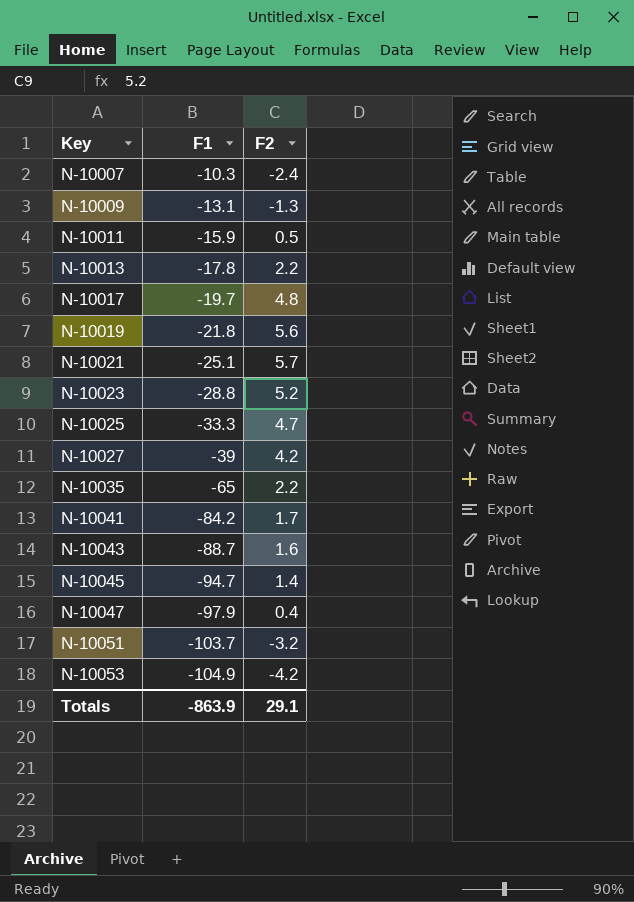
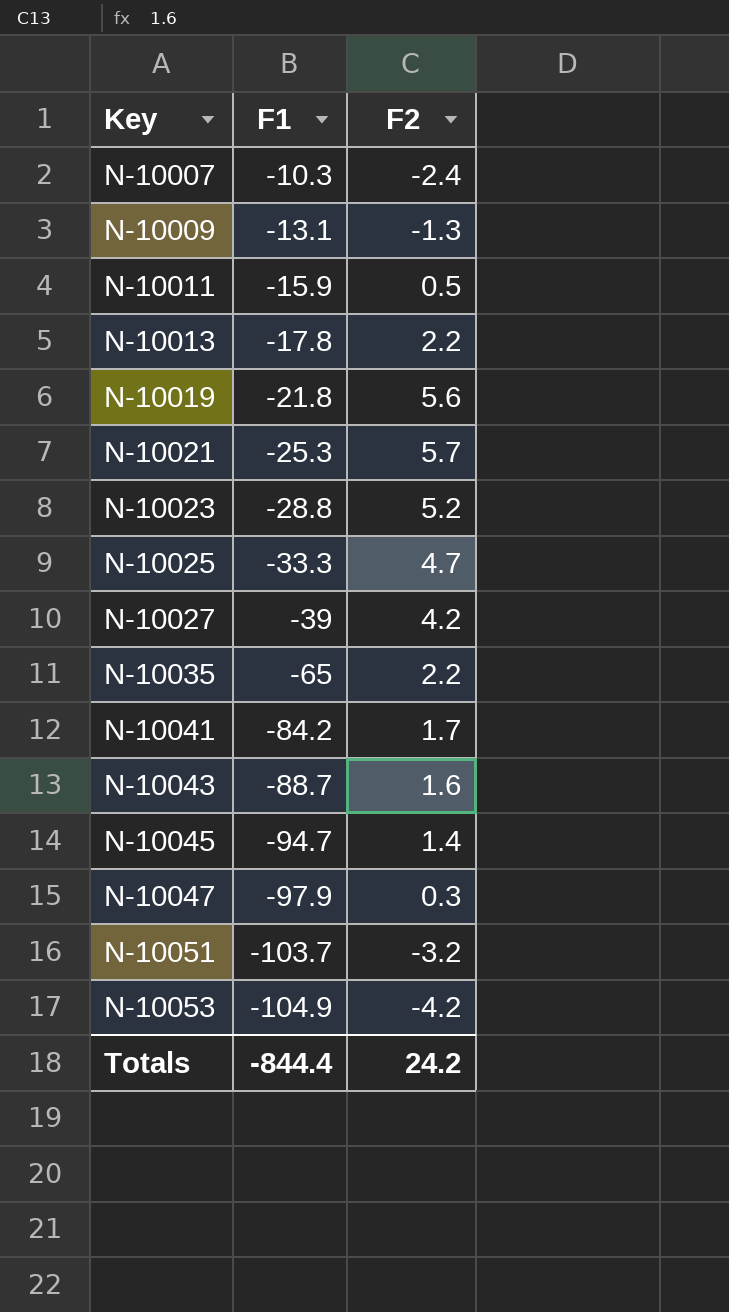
row N-10017: -19.7 | 4.8 -> none
N-10021 | F1: -25.1 -> -25.3
N-10047 | F2: 0.4 -> 0.3
Totals | F1: -863.9 -> -844.4
Totals | F2: 29.1 -> 24.2

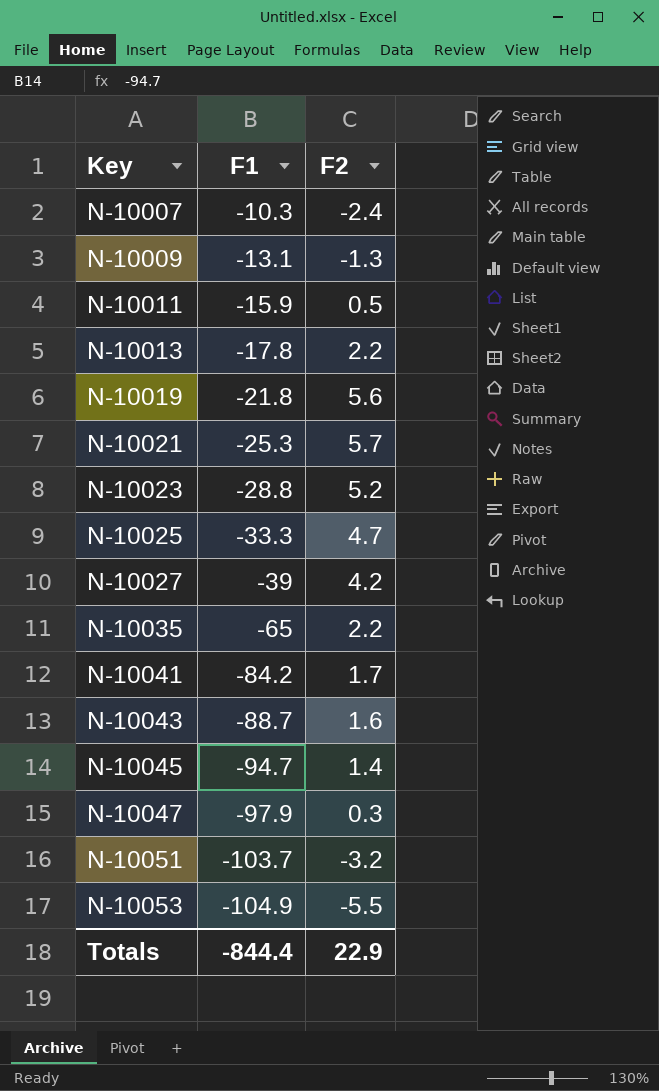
N-10053 | F2: -4.2 -> -5.5
Totals | F2: 24.2 -> 22.9

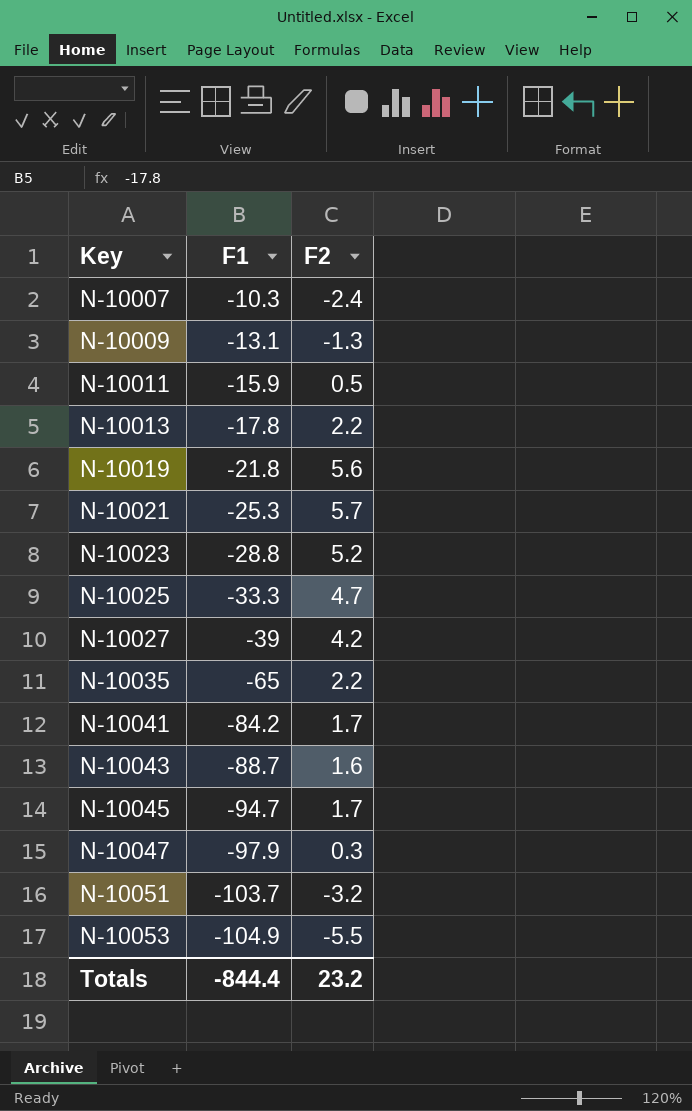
N-10045 | F2: 1.4 -> 1.7
Totals | F2: 22.9 -> 23.2

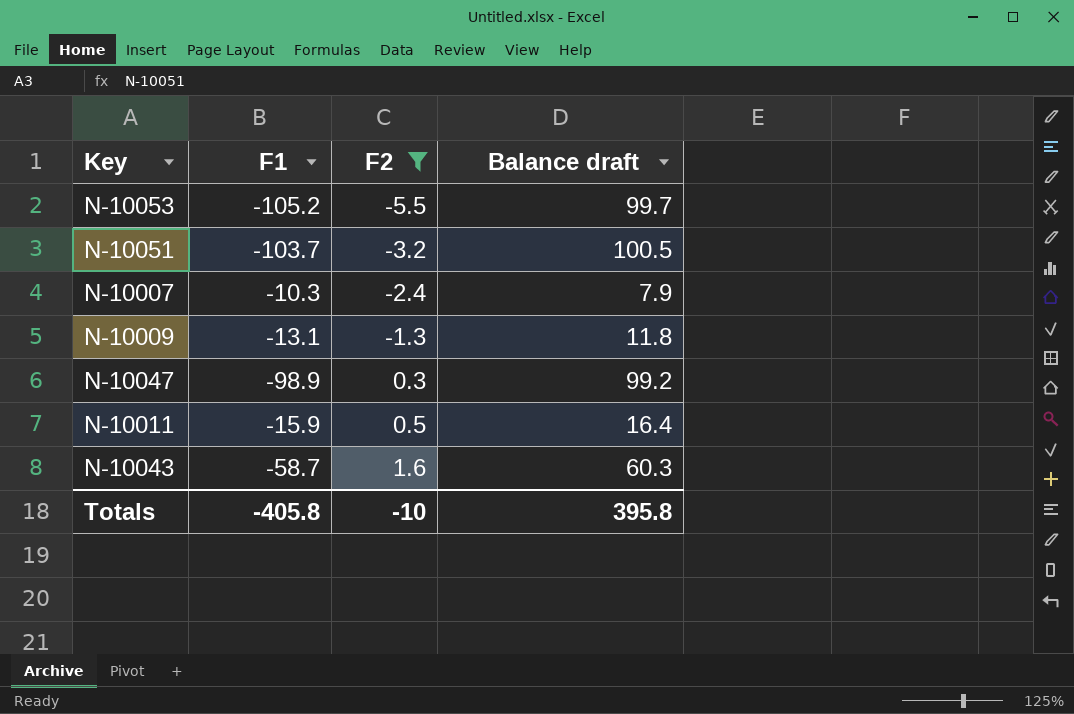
filter: none -> F2 <= 1.6
row order: Key ascending -> F2 ascending
column Balance draft | formula: none -> [F2] - [F1]
N-10053 | F1: -104.9 -> -105.2
N-10047 | F1: -97.9 -> -98.9
N-10043 | F1: -88.7 -> -58.7
Totals | F1: -844.4 -> -405.8
Totals | F2: 23.2 -> -10

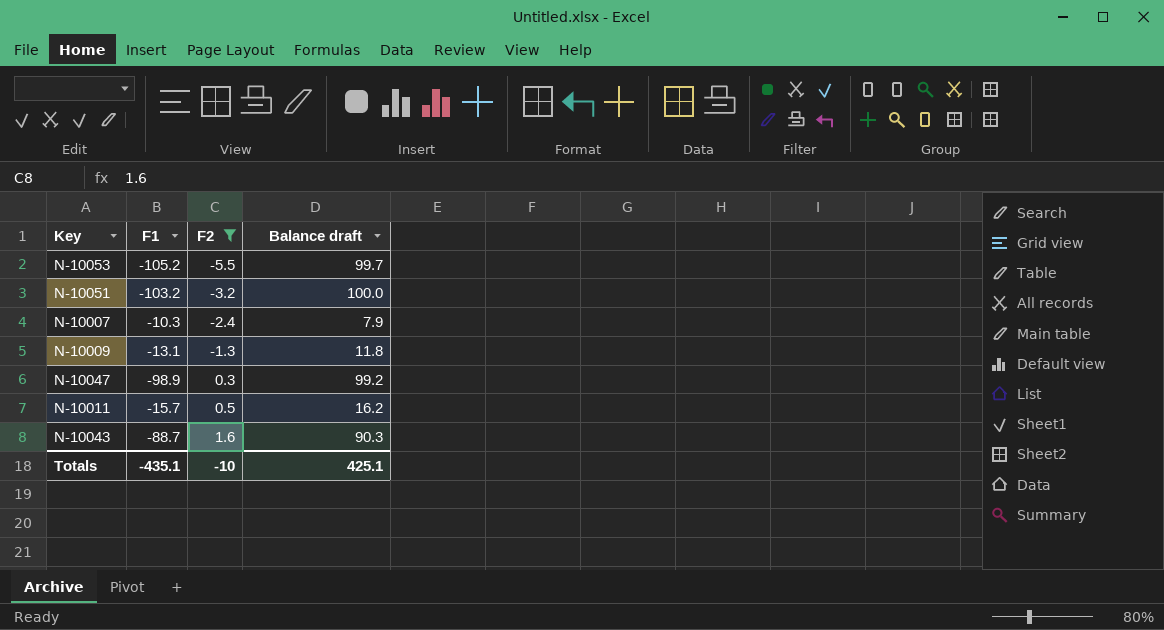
N-10051 | F1: -103.7 -> -103.2
N-10051 | Balance draft: 100.5 -> 100.0
N-10011 | F1: -15.9 -> -15.7
N-10011 | Balance draft: 16.4 -> 16.2
N-10043 | F1: -58.7 -> -88.7
N-10043 | Balance draft: 60.3 -> 90.3
Totals | F1: -405.8 -> -435.1
Totals | Balance draft: 395.8 -> 425.1

